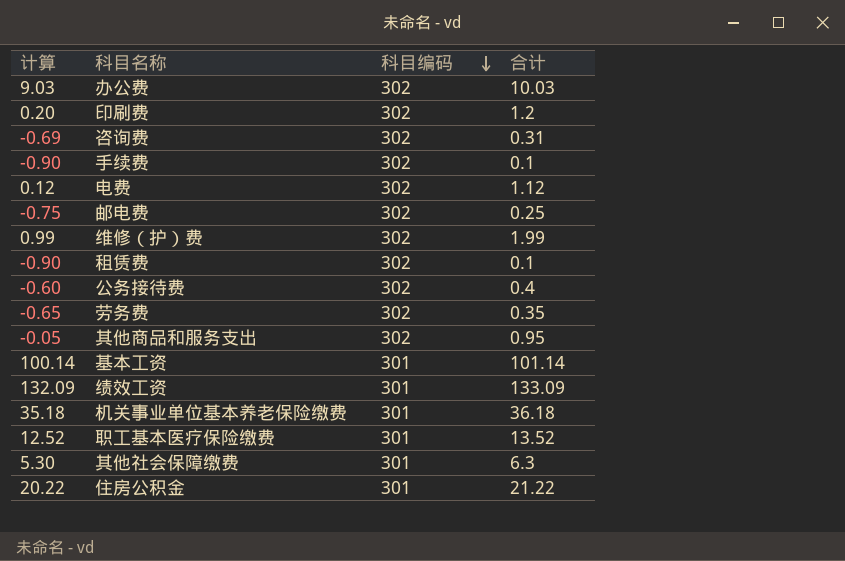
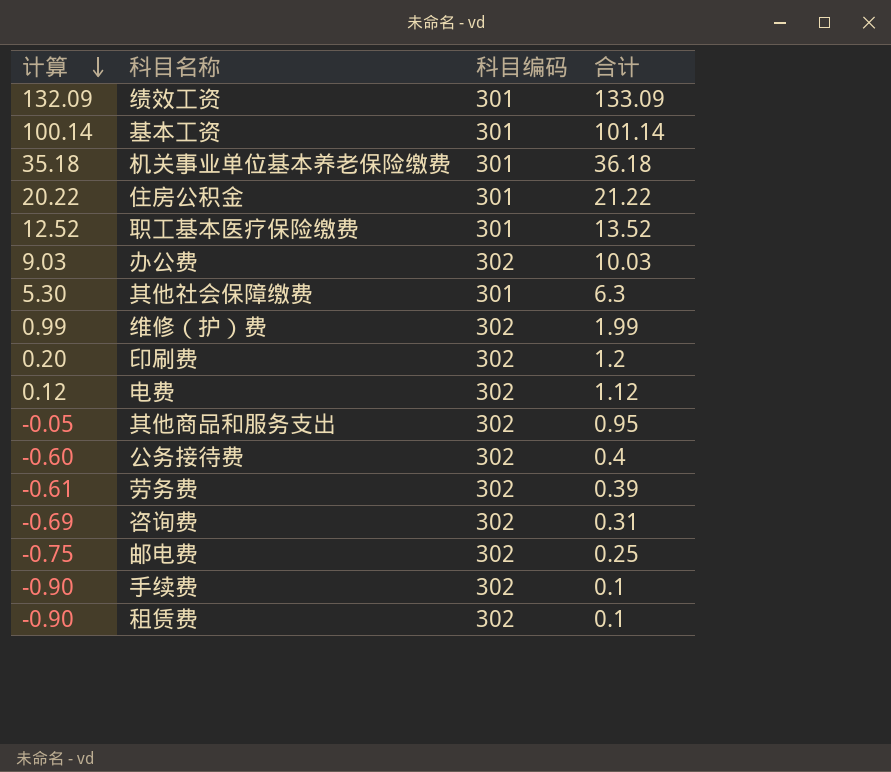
row order: 科目编码 descending -> 计算 descending
劳务费 | 计算: -0.65 -> -0.61
劳务费 | 合计: 0.35 -> 0.39

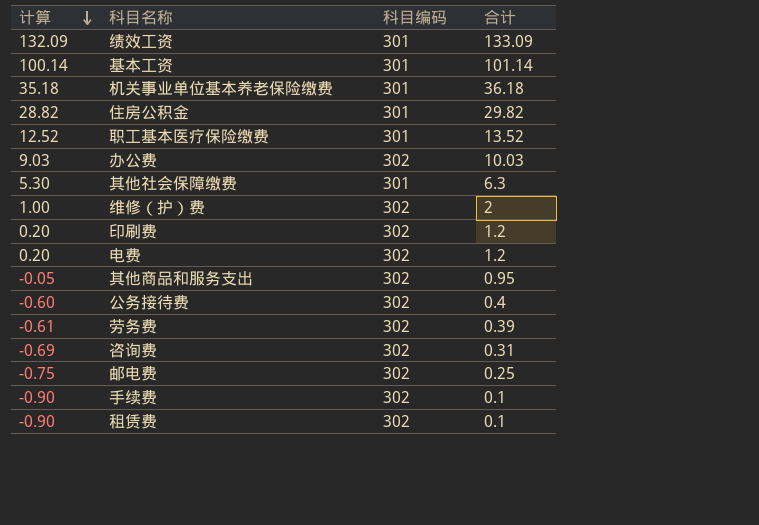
住房公积金 | 计算: 20.22 -> 28.82
住房公积金 | 合计: 21.22 -> 29.82
维修（护）费 | 计算: 0.99 -> 1.00
维修（护）费 | 合计: 1.99 -> 2
电费 | 计算: 0.12 -> 0.20
电费 | 合计: 1.12 -> 1.2

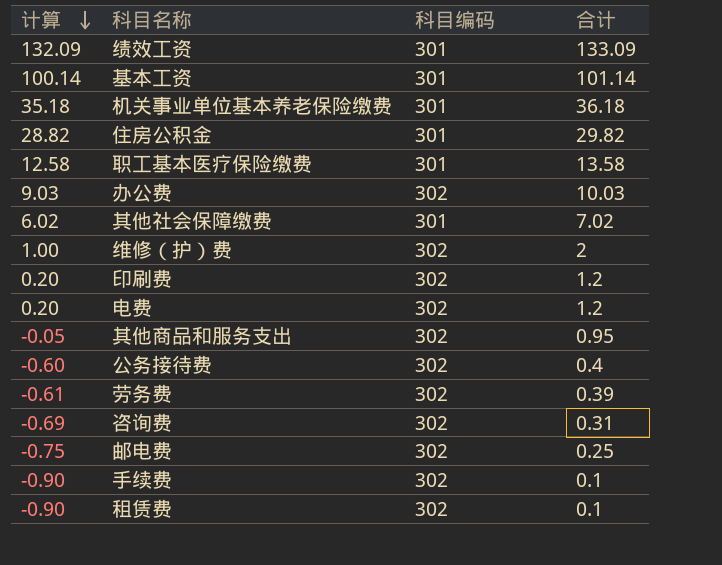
职工基本医疗保险缴费 | 计算: 12.52 -> 12.58
职工基本医疗保险缴费 | 合计: 13.52 -> 13.58
其他社会保障缴费 | 计算: 5.30 -> 6.02
其他社会保障缴费 | 合计: 6.3 -> 7.02

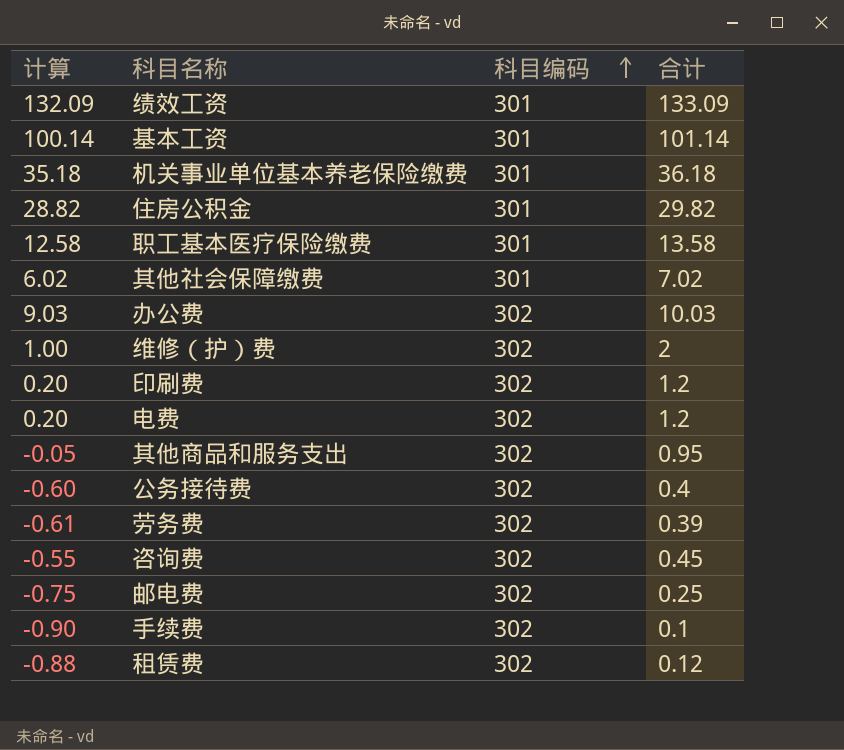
row order: 计算 descending -> 科目编码 ascending
咨询费 | 计算: -0.69 -> -0.55
咨询费 | 合计: 0.31 -> 0.45
租赁费 | 计算: -0.90 -> -0.88
租赁费 | 合计: 0.1 -> 0.12

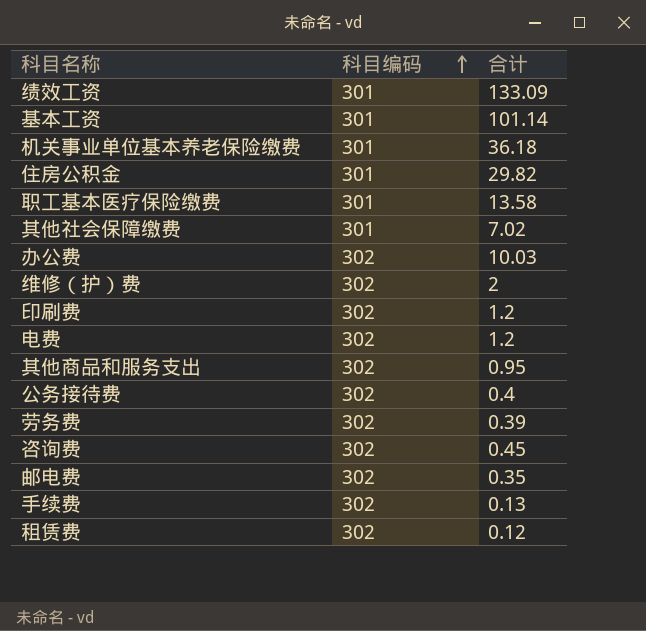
column 计算 | formula: [合计] - 1 -> none
邮电费 | 合计: 0.25 -> 0.35
手续费 | 合计: 0.1 -> 0.13

